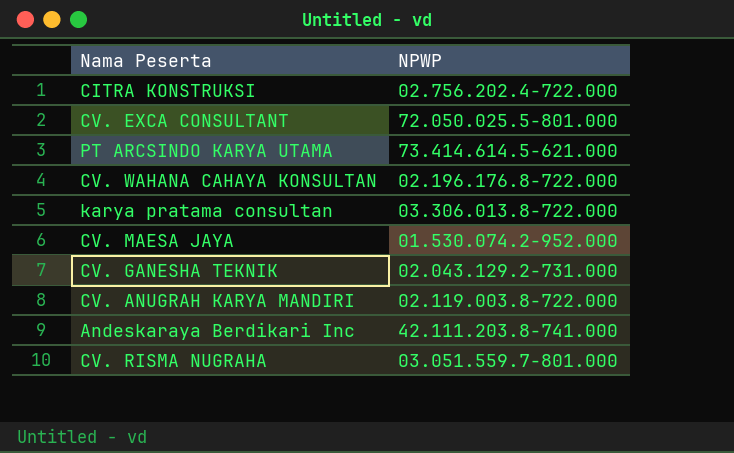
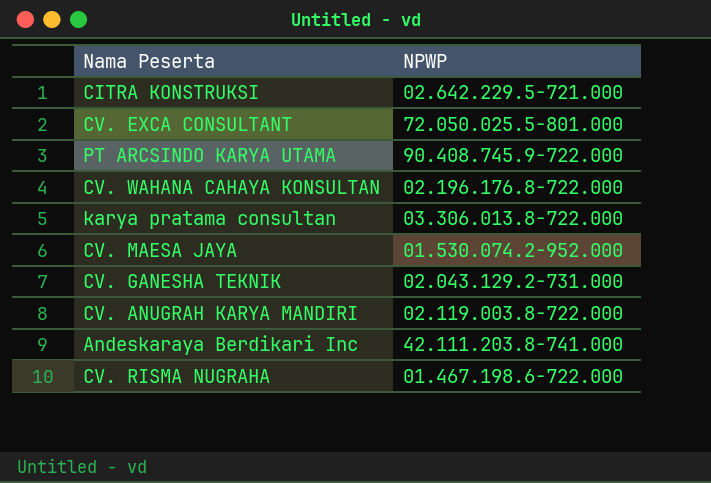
CITRA KONSTRUKSI | NPWP: 02.756.202.4-722.000 -> 02.642.229.5-721.000
PT ARCSINDO KARYA UTAMA | NPWP: 73.414.614.5-621.000 -> 90.408.745.9-722.000
CV. RISMA NUGRAHA | NPWP: 03.051.559.7-801.000 -> 01.467.198.6-722.000

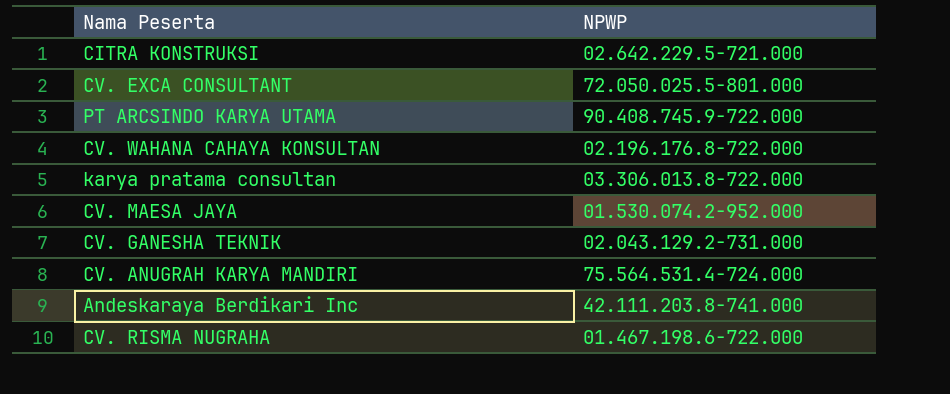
CV. ANUGRAH KARYA MANDIRI | NPWP: 02.119.003.8-722.000 -> 75.564.531.4-724.000

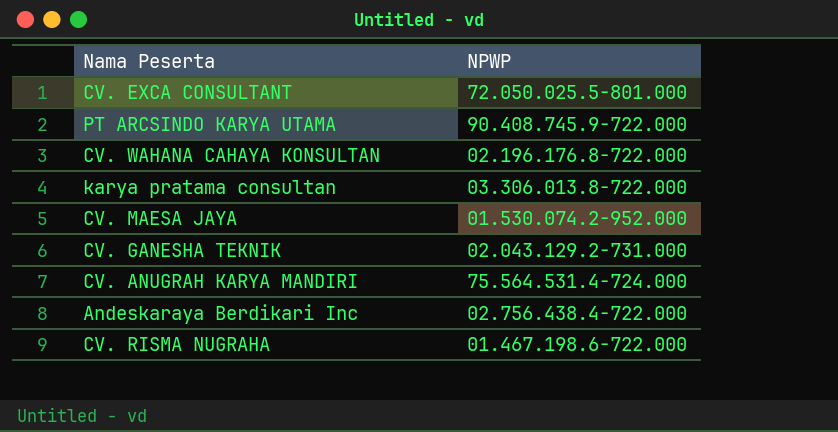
row CITRA KONSTRUKSI: 02.642.229.5-721.000 -> none
Andeskaraya Berdikari Inc | NPWP: 42.111.203.8-741.000 -> 02.756.438.4-722.000

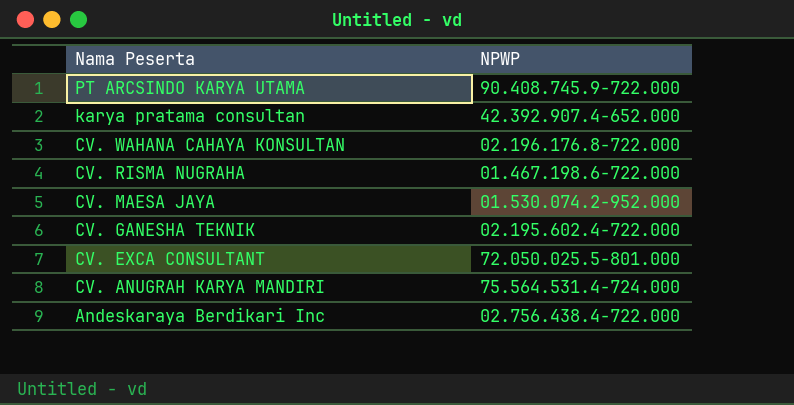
row order: none -> Nama Peserta descending
karya pratama consultan | NPWP: 03.306.013.8-722.000 -> 42.392.907.4‐652.000
CV. GANESHA TEKNIK | NPWP: 02.043.129.2-731.000 -> 02.195.602.4-722.000

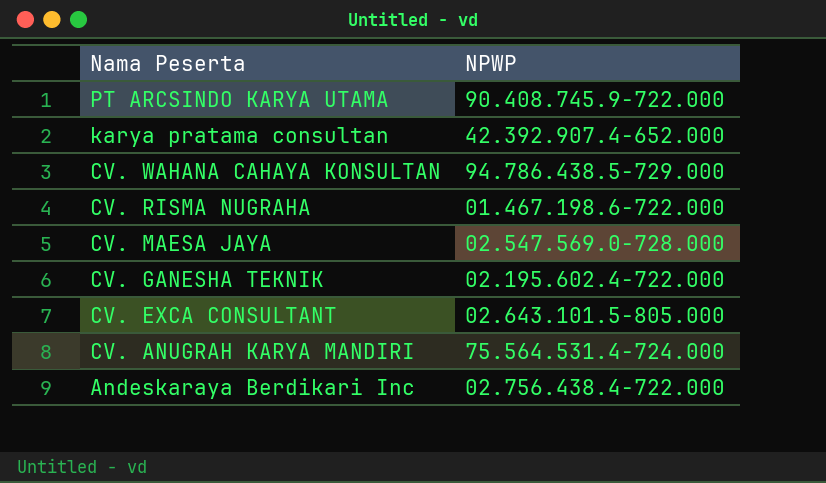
CV. WAHANA CAHAYA KONSULTAN | NPWP: 02.196.176.8-722.000 -> 94.786.438.5-729.000
CV. MAESA JAYA | NPWP: 01.530.074.2-952.000 -> 02.547.569.0-728.000
CV. EXCA CONSULTANT | NPWP: 72.050.025.5-801.000 -> 02.643.101.5-805.000

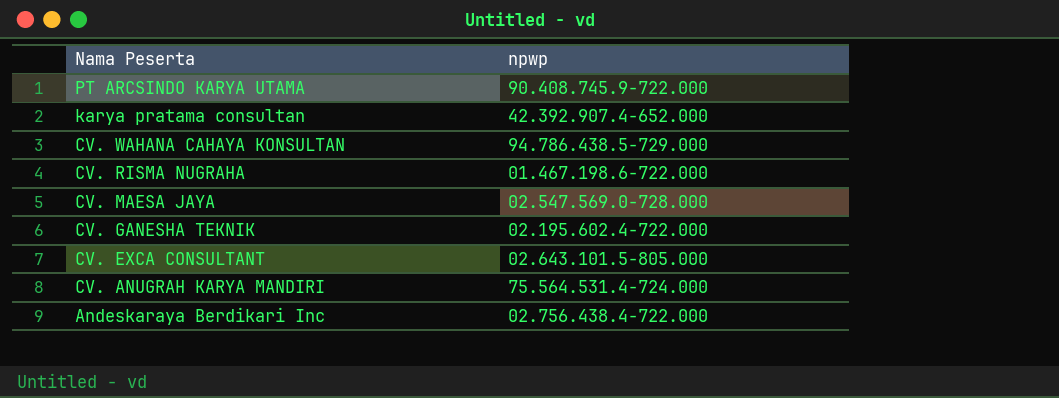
column name: NPWP -> npwp

